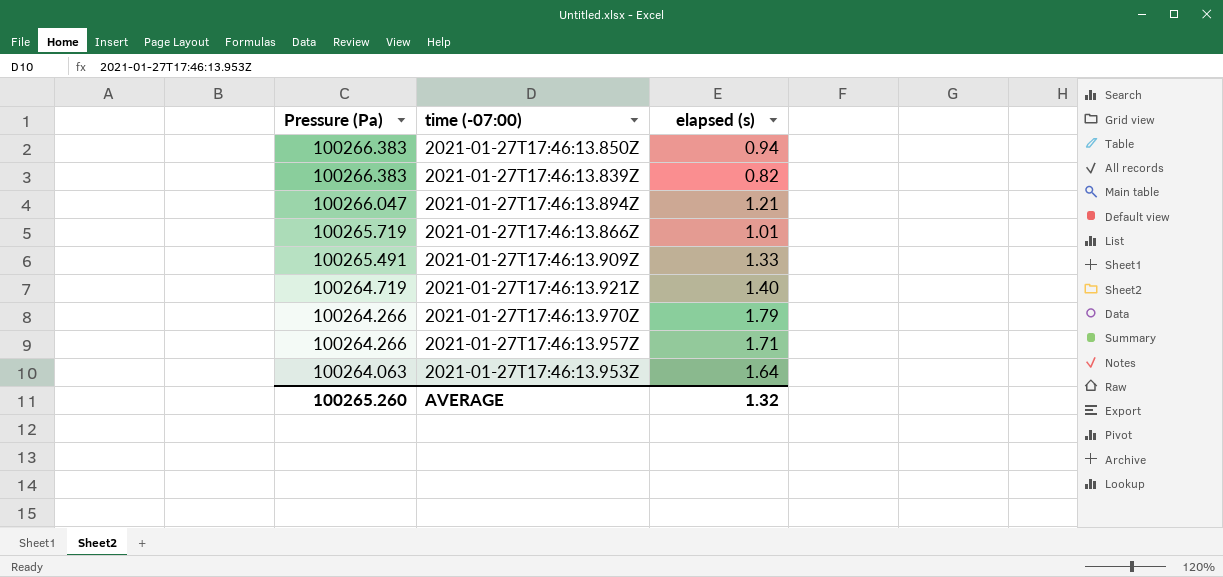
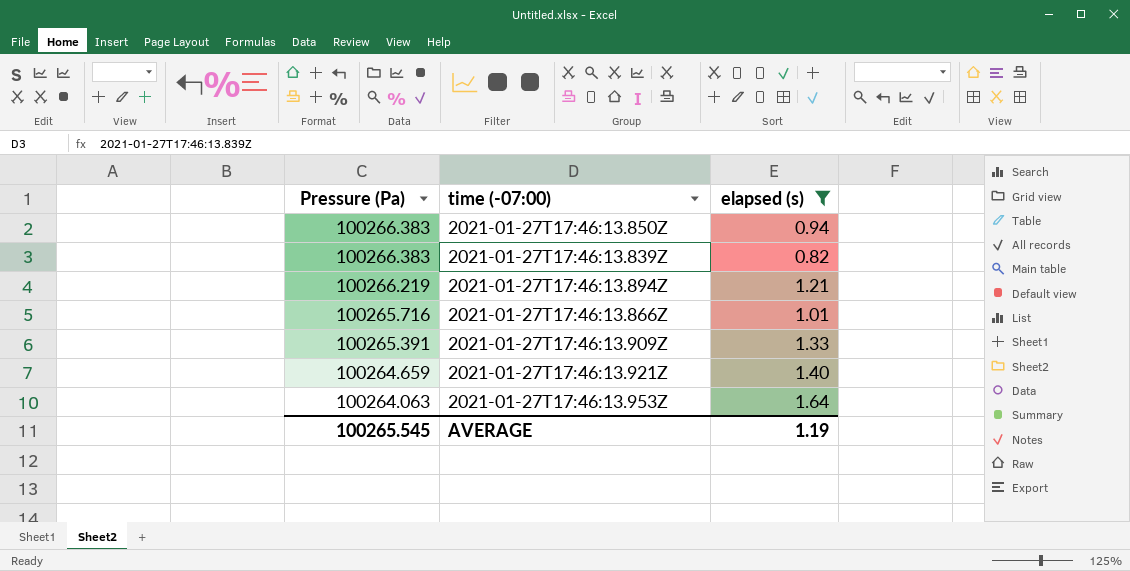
filter: none -> elapsed (s) <= 1.64
2021-01-27T17:46:13.894Z | Pressure (Pa): 100266.047 -> 100266.219
2021-01-27T17:46:13.866Z | Pressure (Pa): 100265.719 -> 100265.716
2021-01-27T17:46:13.909Z | Pressure (Pa): 100265.491 -> 100265.391
2021-01-27T17:46:13.921Z | Pressure (Pa): 100264.719 -> 100264.659
AVERAGE | Pressure (Pa): 100265.260 -> 100265.545
AVERAGE | elapsed (s): 1.32 -> 1.19

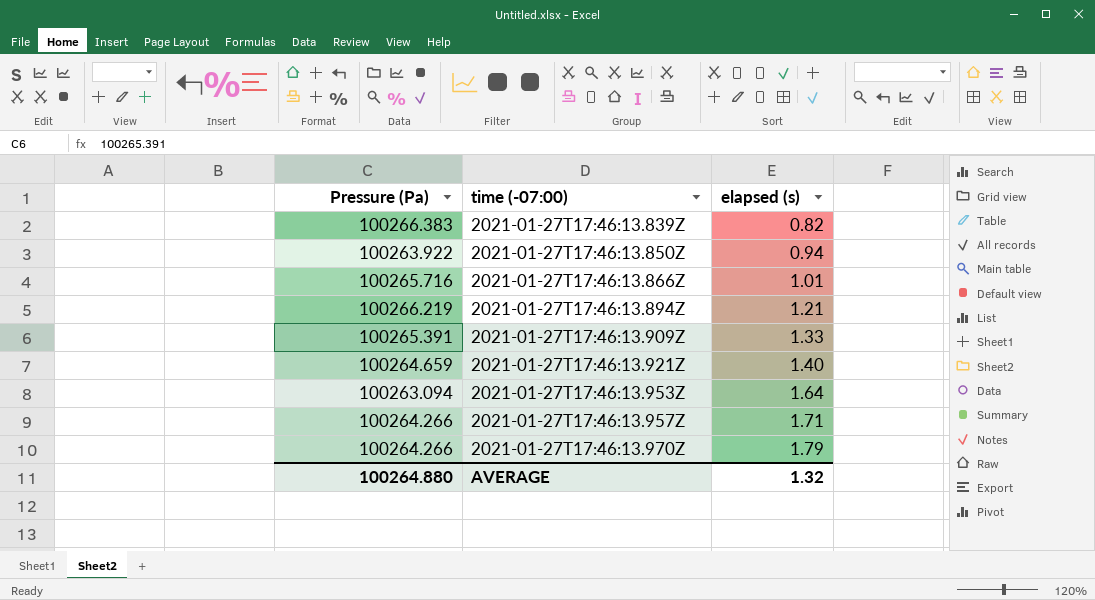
filter: elapsed (s) <= 1.64 -> none
row order: Pressure (Pa) descending -> time (-07:00) ascending
2021-01-27T17:46:13.850Z | Pressure (Pa): 100266.383 -> 100263.922
2021-01-27T17:46:13.953Z | Pressure (Pa): 100264.063 -> 100263.094
AVERAGE | Pressure (Pa): 100265.545 -> 100264.880
AVERAGE | elapsed (s): 1.19 -> 1.32

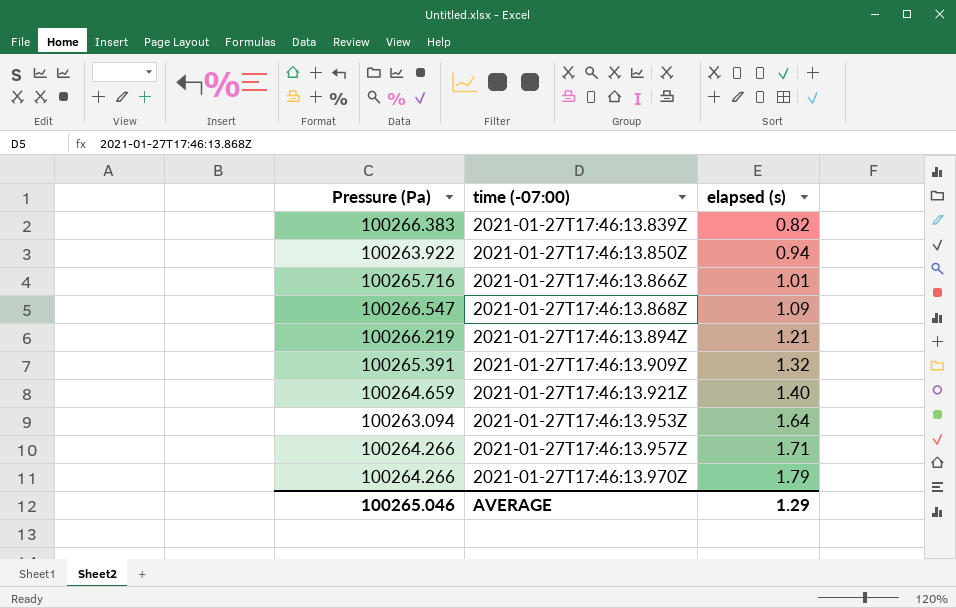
row 2021-01-27T17:46:13.868Z: none -> 100266.547 | 1.09
2021-01-27T17:46:13.909Z | elapsed (s): 1.33 -> 1.32
AVERAGE | Pressure (Pa): 100264.880 -> 100265.046
AVERAGE | elapsed (s): 1.32 -> 1.29

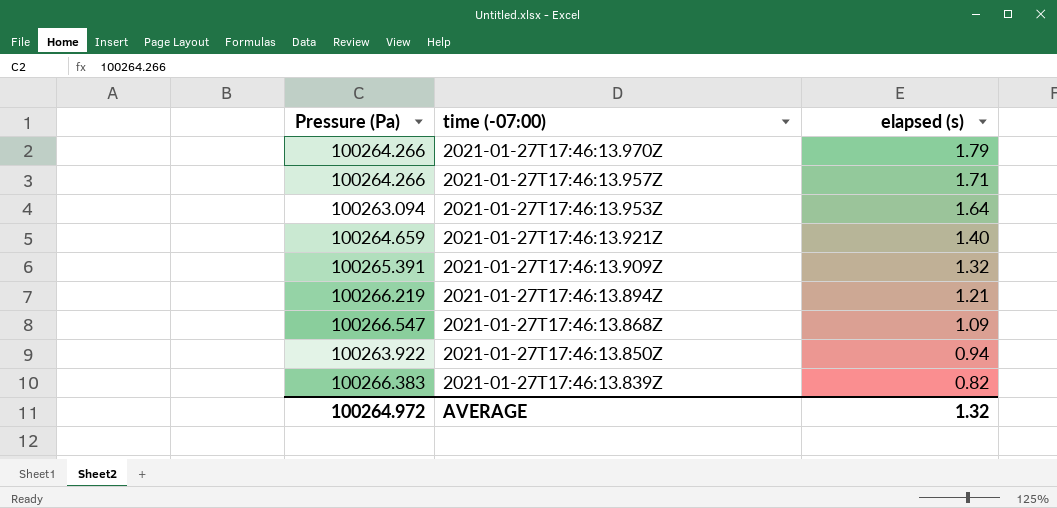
row order: time (-07:00) ascending -> time (-07:00) descending
row 2021-01-27T17:46:13.866Z: 100265.716 | 1.01 -> none
AVERAGE | Pressure (Pa): 100265.046 -> 100264.972
AVERAGE | elapsed (s): 1.29 -> 1.32

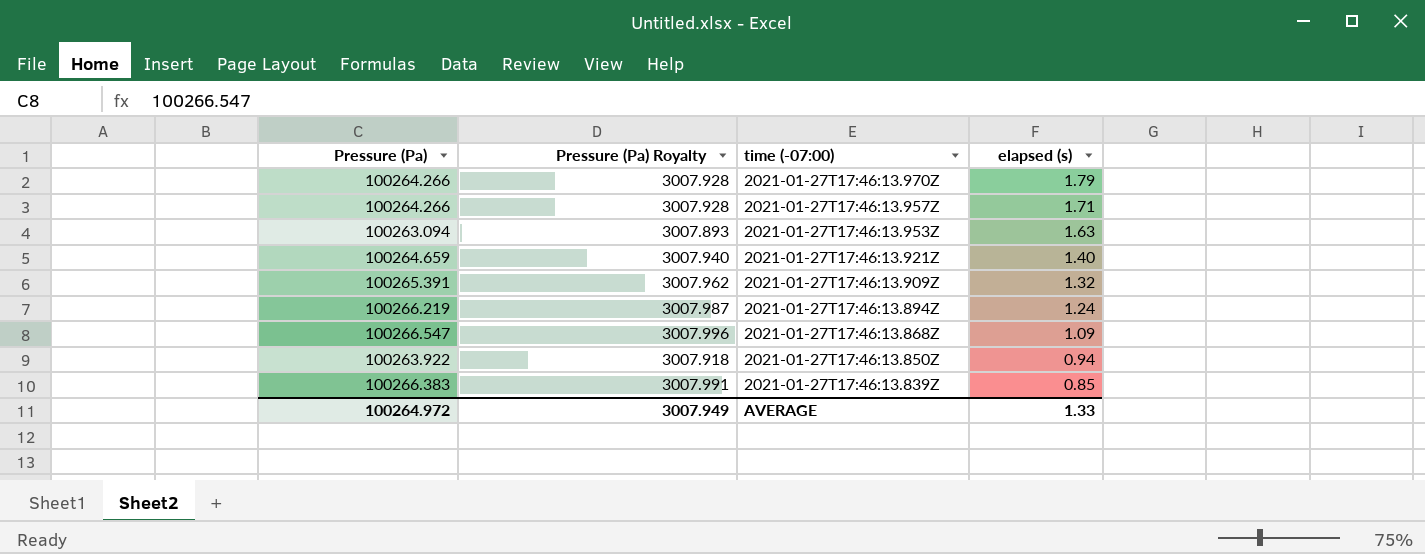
column Pressure (Pa) Royalty | formula: none -> [Pressure (Pa)] * 0.03
2021-01-27T17:46:13.953Z | elapsed (s): 1.64 -> 1.63
2021-01-27T17:46:13.894Z | elapsed (s): 1.21 -> 1.24
2021-01-27T17:46:13.839Z | elapsed (s): 0.82 -> 0.85
AVERAGE | elapsed (s): 1.32 -> 1.33

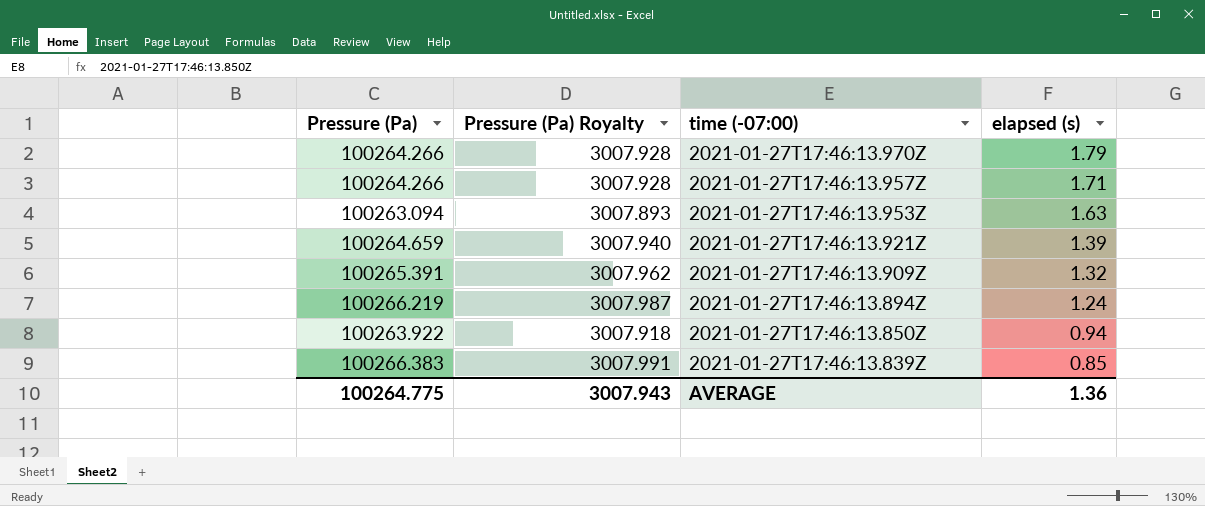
row 2021-01-27T17:46:13.868Z: 100266.547 | 3007.996 | 1.09 -> none
2021-01-27T17:46:13.921Z | elapsed (s): 1.40 -> 1.39
AVERAGE | Pressure (Pa): 100264.972 -> 100264.775
AVERAGE | Pressure (Pa) Royalty: 3007.949 -> 3007.943
AVERAGE | elapsed (s): 1.33 -> 1.36

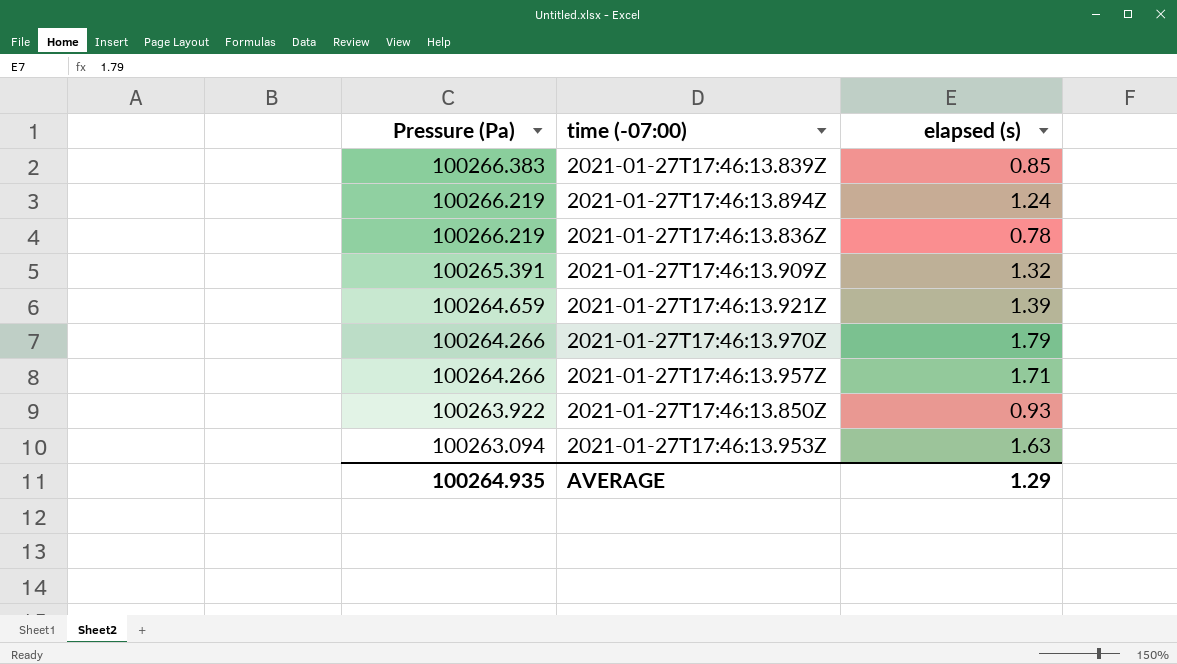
row order: time (-07:00) descending -> Pressure (Pa) descending
column Pressure (Pa) Royalty | formula: [Pressure (Pa)] * 0.03 -> none
row 2021-01-27T17:46:13.836Z: none -> 100266.219 | 0.78
2021-01-27T17:46:13.850Z | elapsed (s): 0.94 -> 0.93
AVERAGE | Pressure (Pa): 100264.775 -> 100264.935
AVERAGE | elapsed (s): 1.36 -> 1.29

